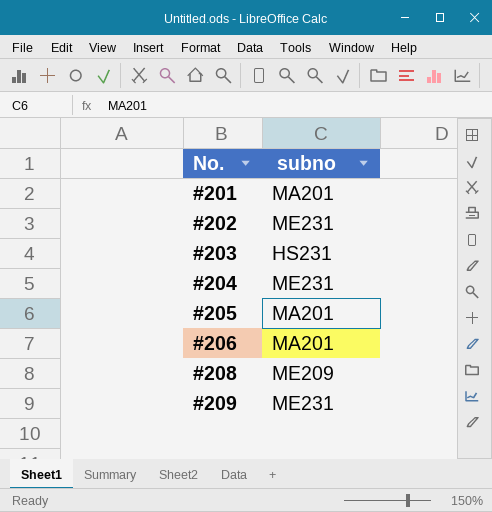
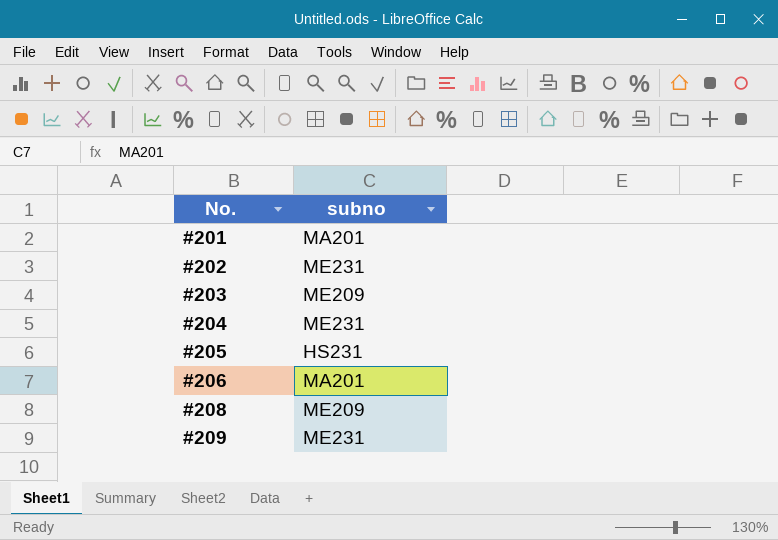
#203 | subno: HS231 -> ME209
#205 | subno: MA201 -> HS231

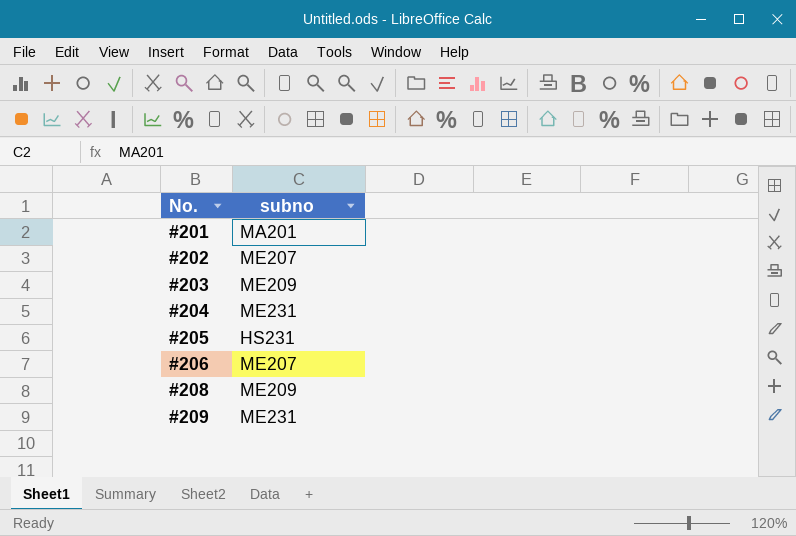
#202 | subno: ME231 -> ME207
#206 | subno: MA201 -> ME207

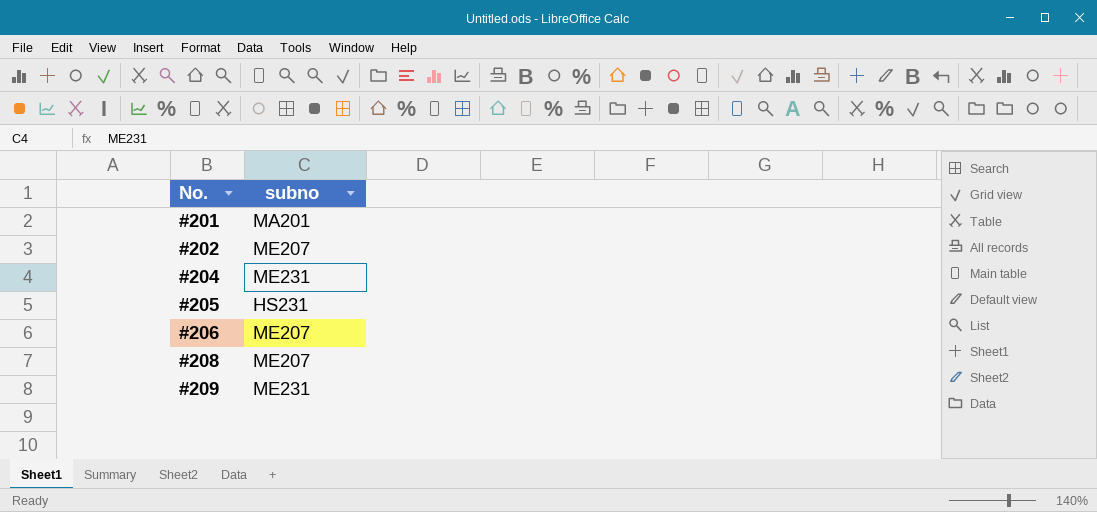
row #203: ME209 -> none
#208 | subno: ME209 -> ME207

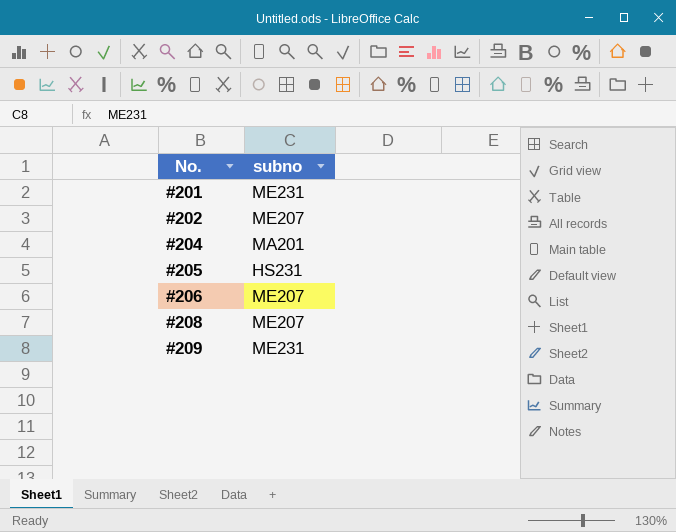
#201 | subno: MA201 -> ME231
#204 | subno: ME231 -> MA201

